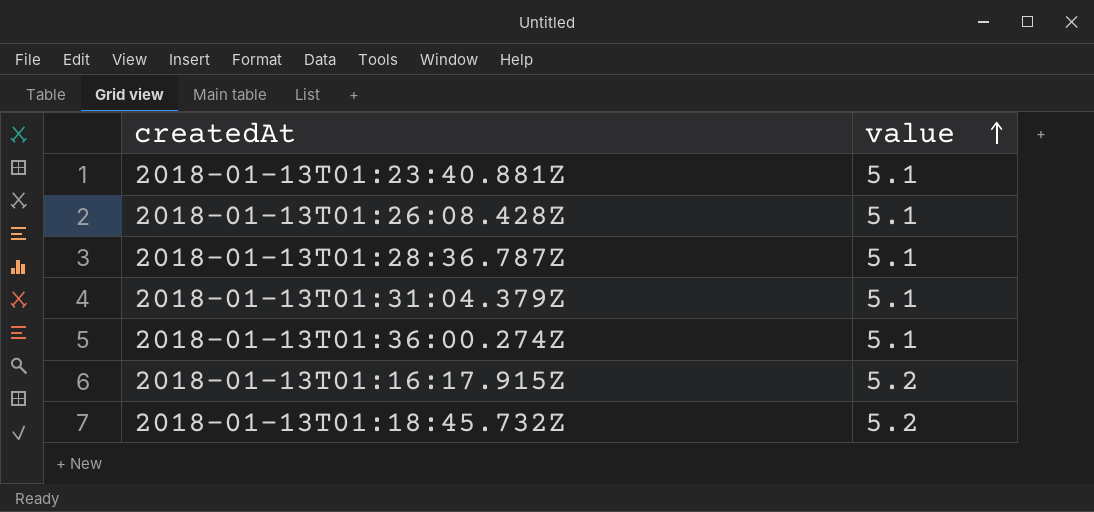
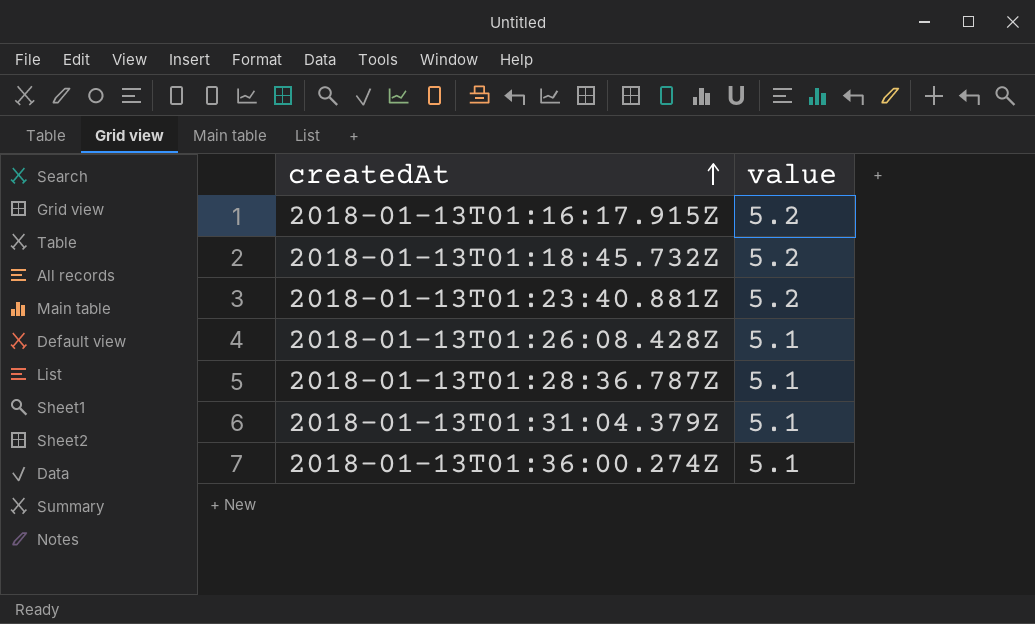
row order: value ascending -> createdAt ascending
2018-01-13T01:23:40.881Z | value: 5.1 -> 5.2

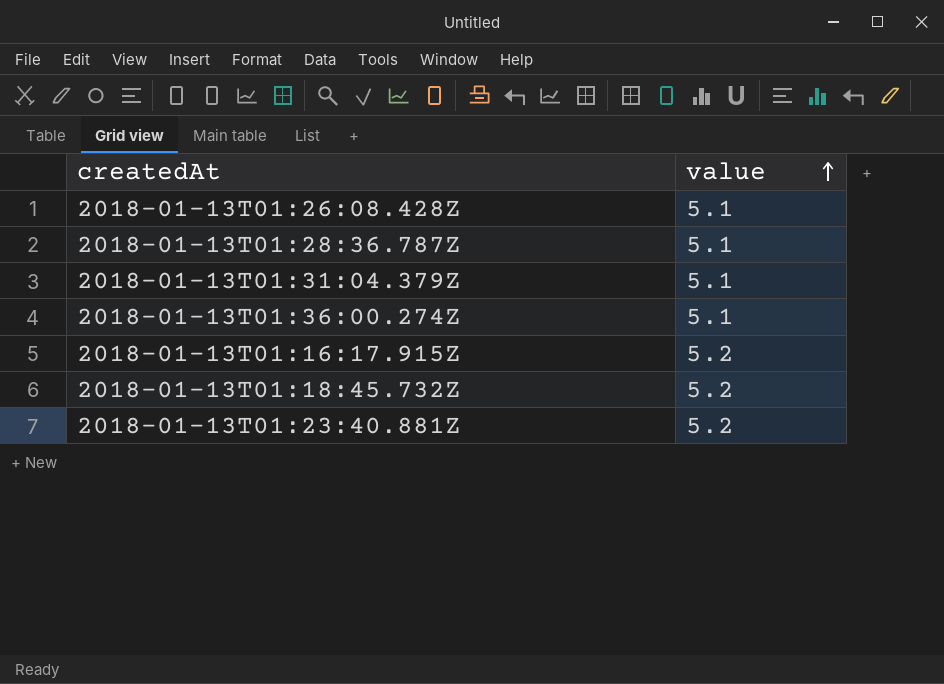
row order: createdAt ascending -> value ascending

